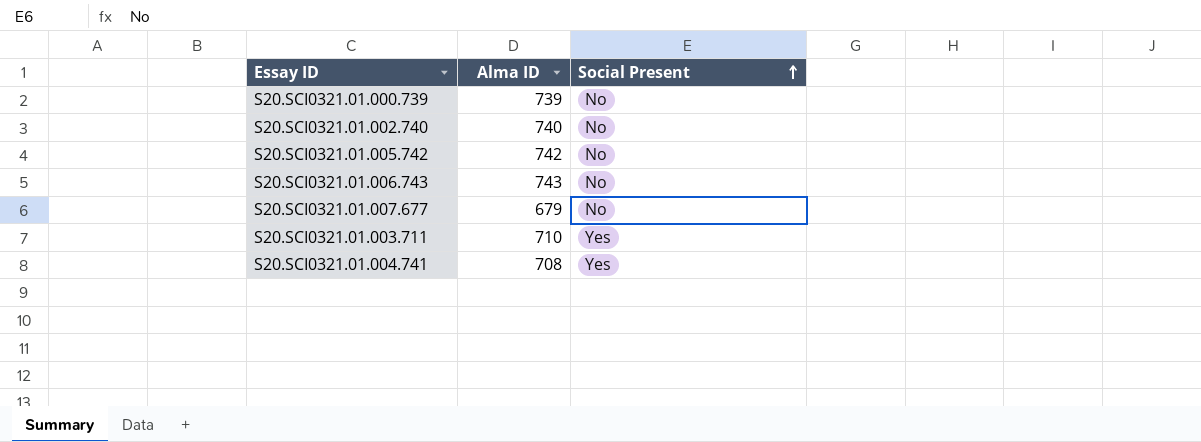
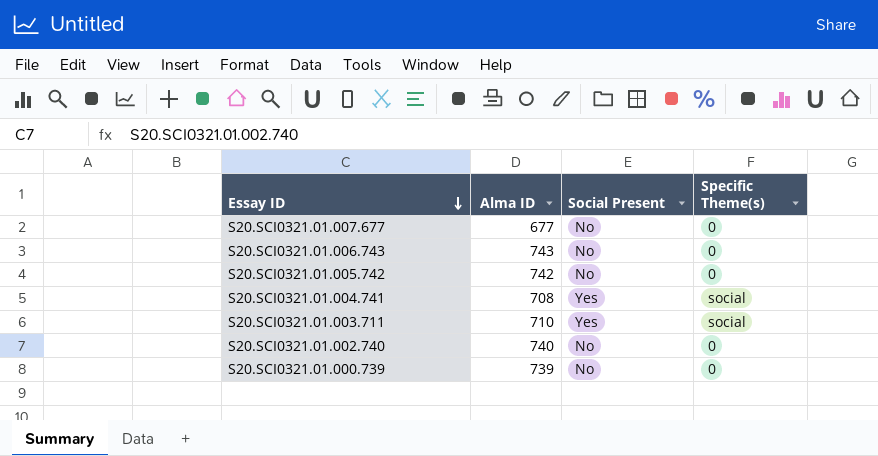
row order: Social Present ascending -> Essay ID descending
column Specific Theme(s) | position: none -> 4
S20.SCI0321.01.007.677 | Alma ID: 679 -> 677

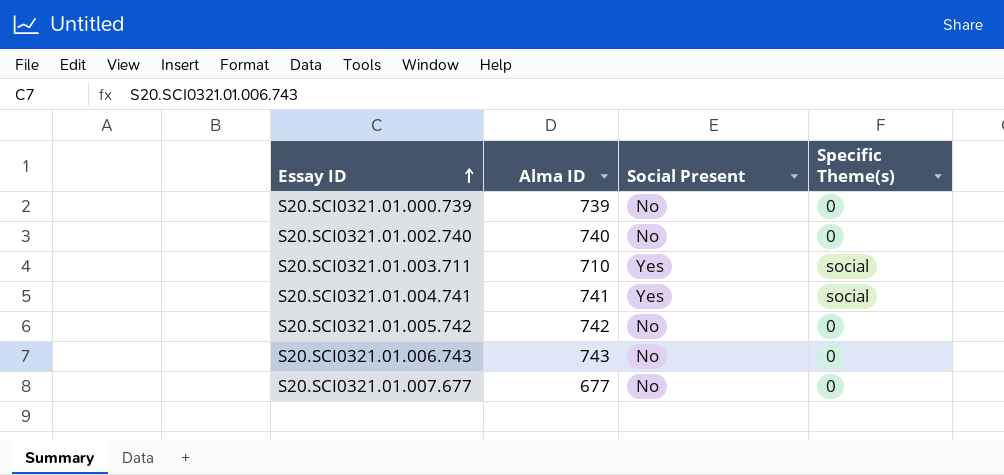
row order: Essay ID descending -> Essay ID ascending
S20.SCI0321.01.004.741 | Alma ID: 708 -> 741

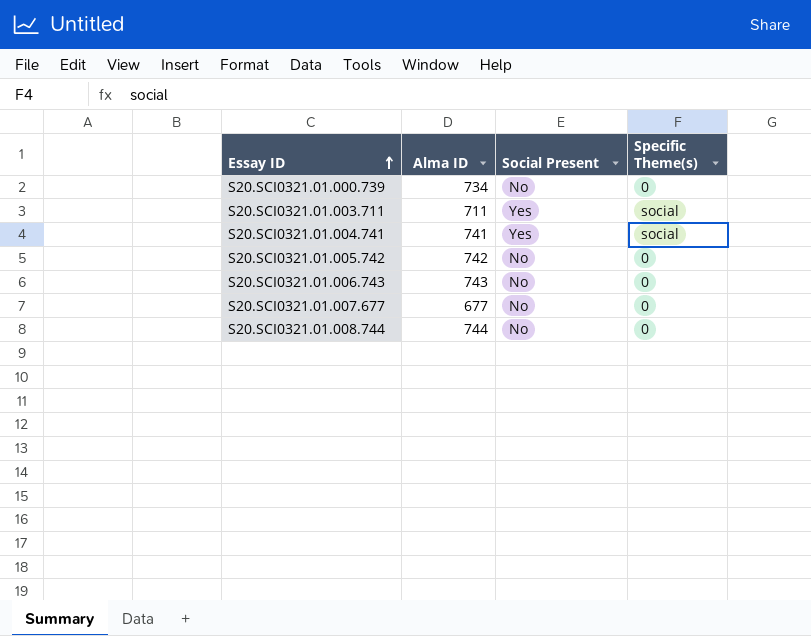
row S20.SCI0321.01.002.740: 740 | No | 0 -> none
S20.SCI0321.01.000.739 | Alma ID: 739 -> 734
S20.SCI0321.01.003.711 | Alma ID: 710 -> 711
row S20.SCI0321.01.008.744: none -> 744 | No | 0

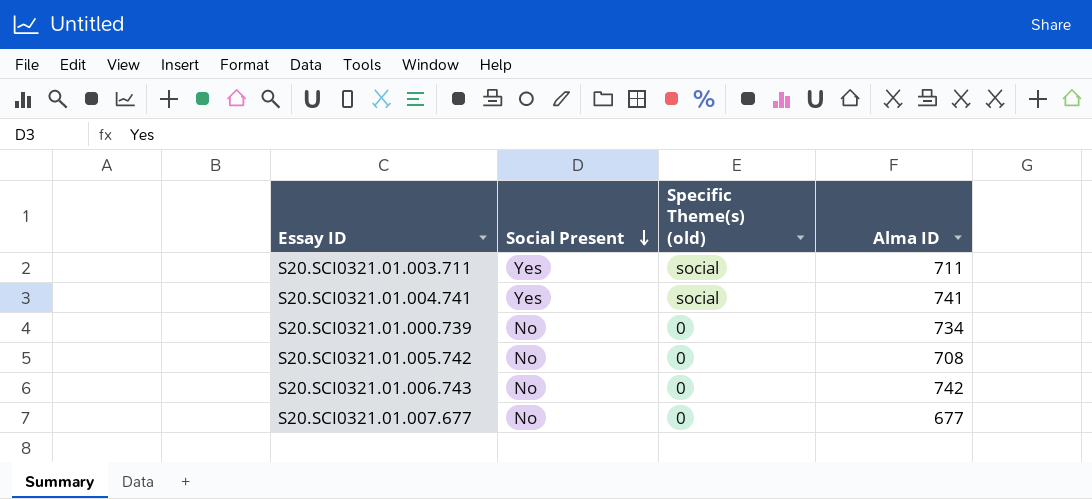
row order: Essay ID ascending -> Social Present descending
column name: Specific Theme(s) -> Specific Theme(s) (old)
column Alma ID | position: 2 -> 4
row S20.SCI0321.01.008.744: 744 | No | 0 -> none
S20.SCI0321.01.005.742 | Alma ID: 742 -> 708
S20.SCI0321.01.006.743 | Alma ID: 743 -> 742

